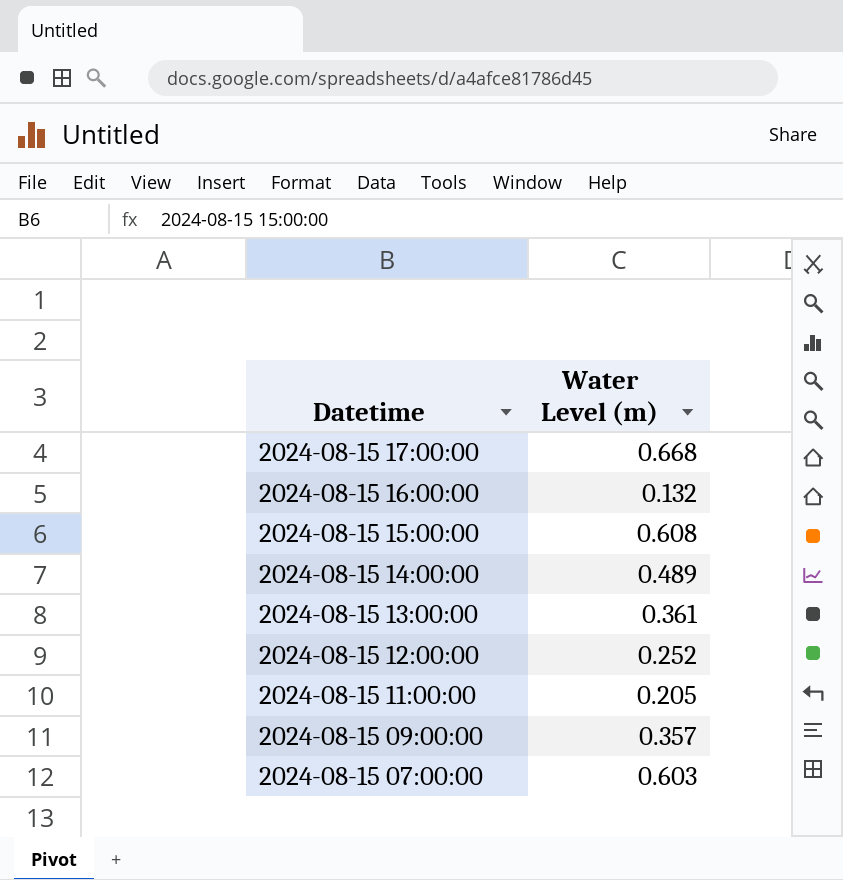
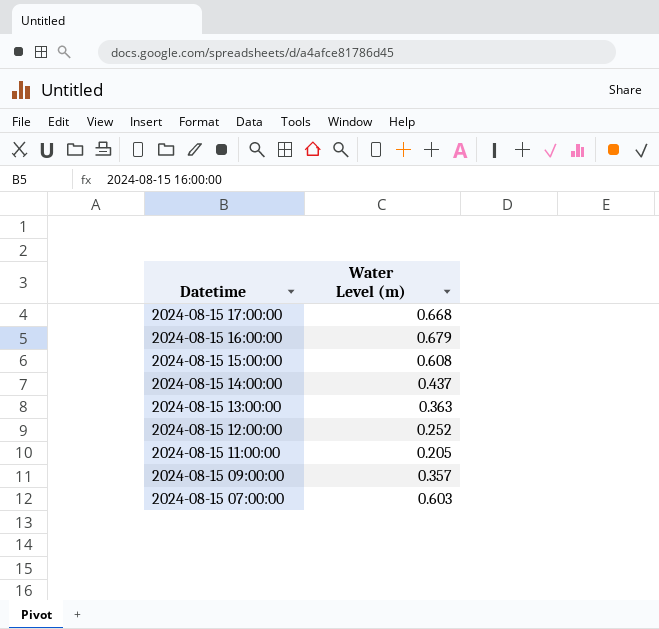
2024-08-15 16:00:00 | Water Level (m): 0.132 -> 0.679
2024-08-15 14:00:00 | Water Level (m): 0.489 -> 0.437
2024-08-15 13:00:00 | Water Level (m): 0.361 -> 0.363

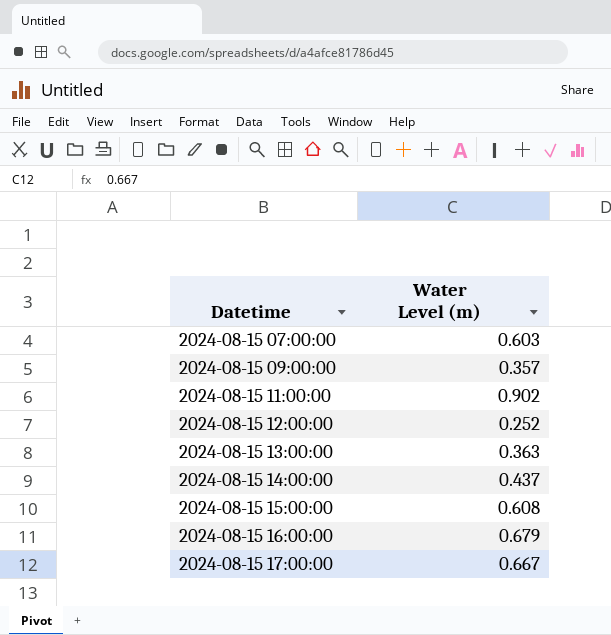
row order: Datetime descending -> Datetime ascending
2024-08-15 11:00:00 | Water Level (m): 0.205 -> 0.902
2024-08-15 17:00:00 | Water Level (m): 0.668 -> 0.667

